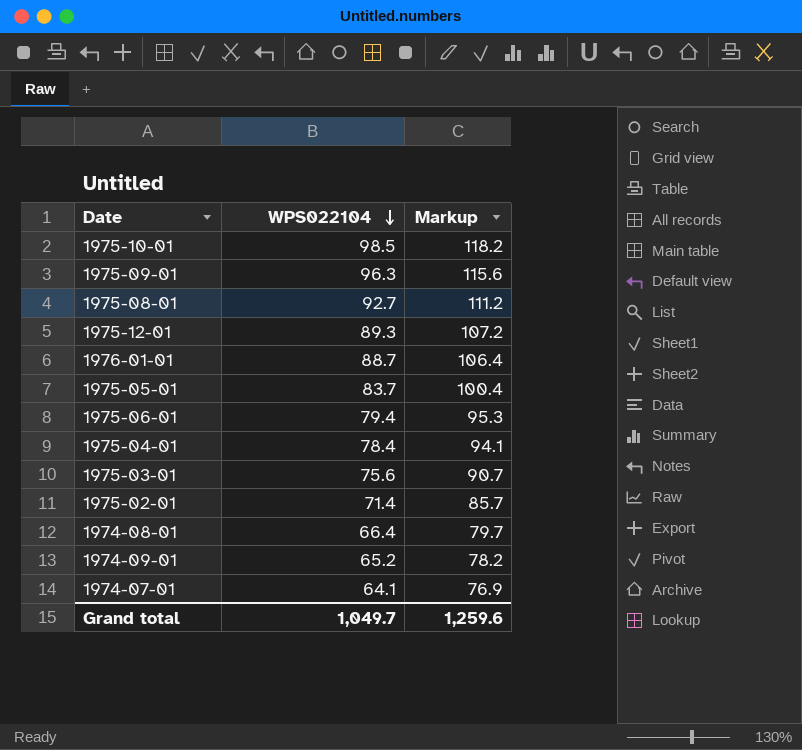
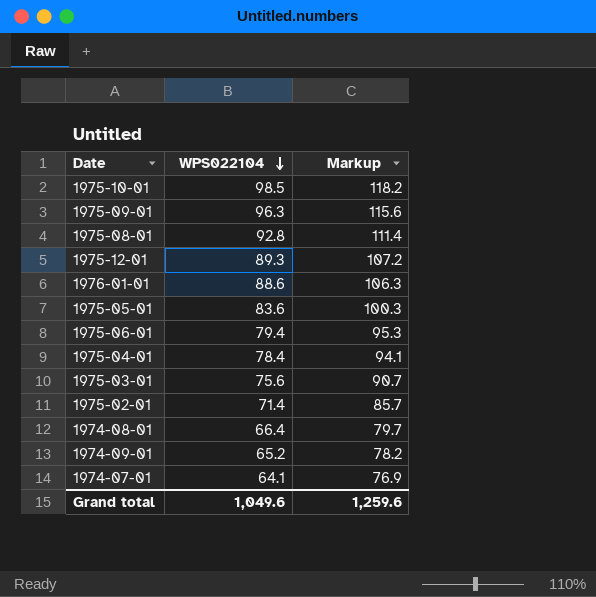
1975-08-01 | WPS022104: 92.7 -> 92.8
1975-08-01 | Markup: 111.2 -> 111.4
1976-01-01 | WPS022104: 88.7 -> 88.6
1976-01-01 | Markup: 106.4 -> 106.3
1975-05-01 | WPS022104: 83.7 -> 83.6
1975-05-01 | Markup: 100.4 -> 100.3
Grand total | WPS022104: 1,049.7 -> 1,049.6

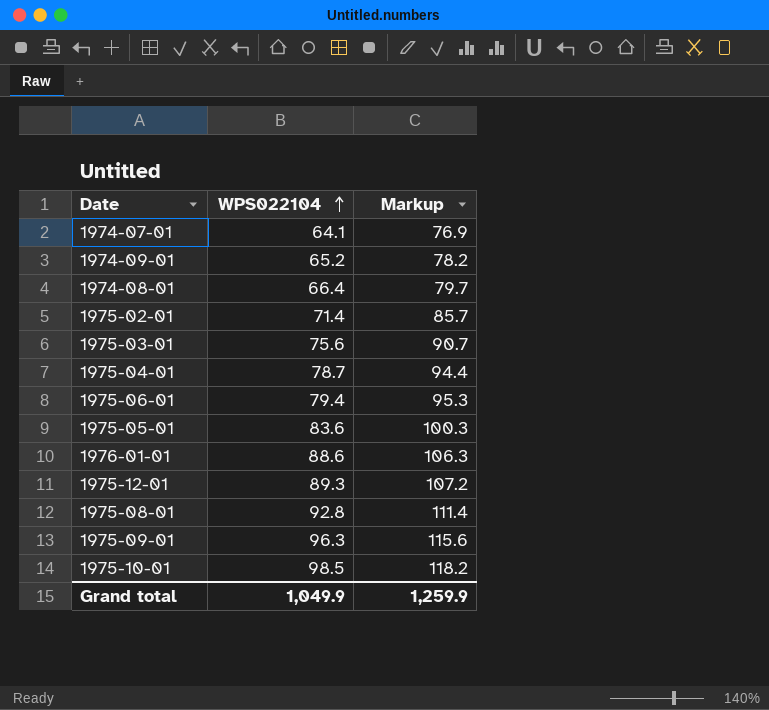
row order: WPS022104 descending -> WPS022104 ascending
1975-04-01 | WPS022104: 78.4 -> 78.7
1975-04-01 | Markup: 94.1 -> 94.4
Grand total | WPS022104: 1,049.6 -> 1,049.9
Grand total | Markup: 1,259.6 -> 1,259.9

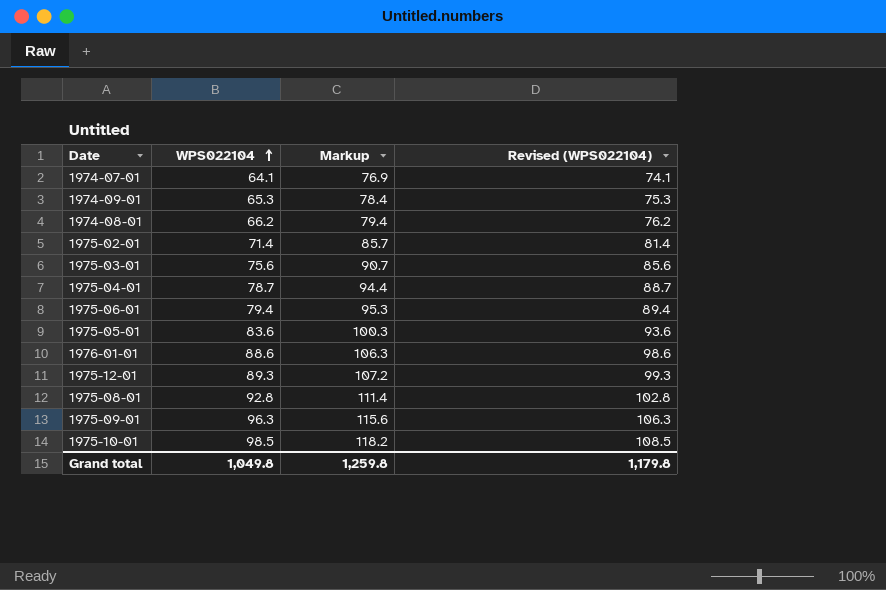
column Revised (WPS022104) | formula: none -> [WPS022104] + 10
1974-09-01 | WPS022104: 65.2 -> 65.3
1974-09-01 | Markup: 78.2 -> 78.4
1974-08-01 | WPS022104: 66.4 -> 66.2
1974-08-01 | Markup: 79.7 -> 79.4
Grand total | WPS022104: 1,049.9 -> 1,049.8
Grand total | Markup: 1,259.9 -> 1,259.8

